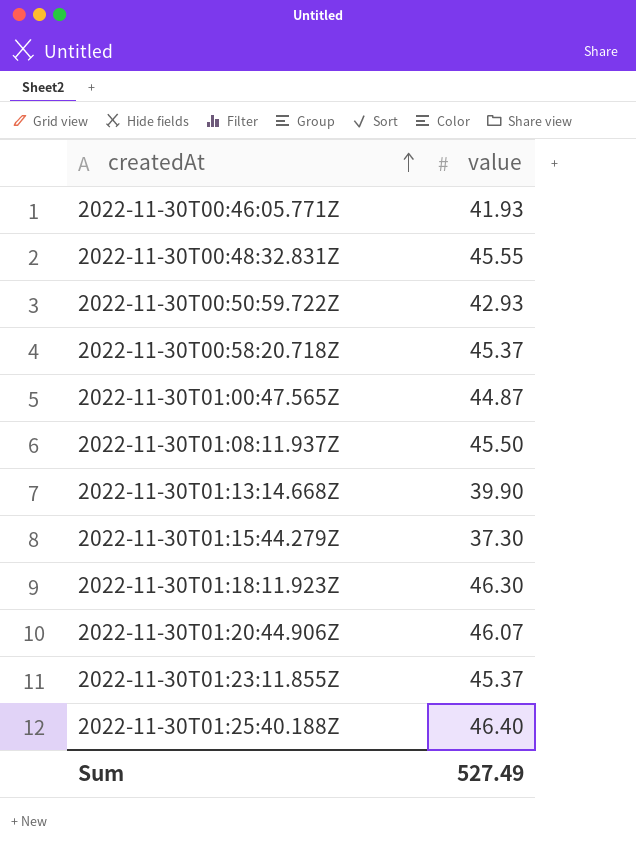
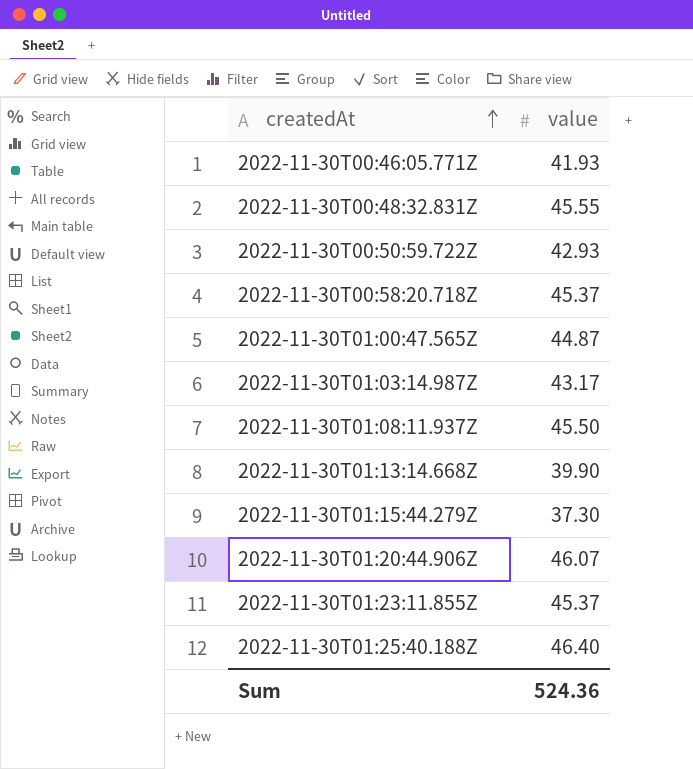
row 2022-11-30T01:18:11.923Z: 46.30 -> none
row 2022-11-30T01:03:14.987Z: none -> 43.17
Sum | value: 527.49 -> 524.36

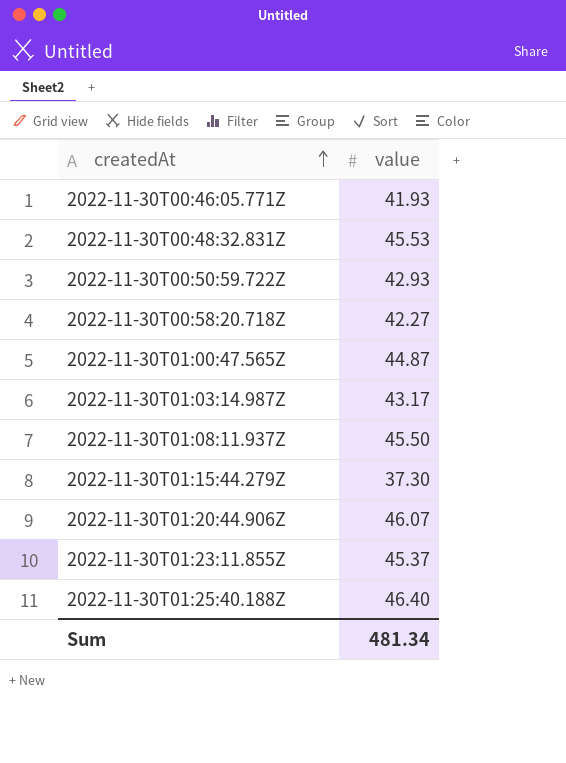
row 2022-11-30T01:13:14.668Z: 39.90 -> none
2022-11-30T00:48:32.831Z | value: 45.55 -> 45.53
2022-11-30T00:58:20.718Z | value: 45.37 -> 42.27
Sum | value: 524.36 -> 481.34

